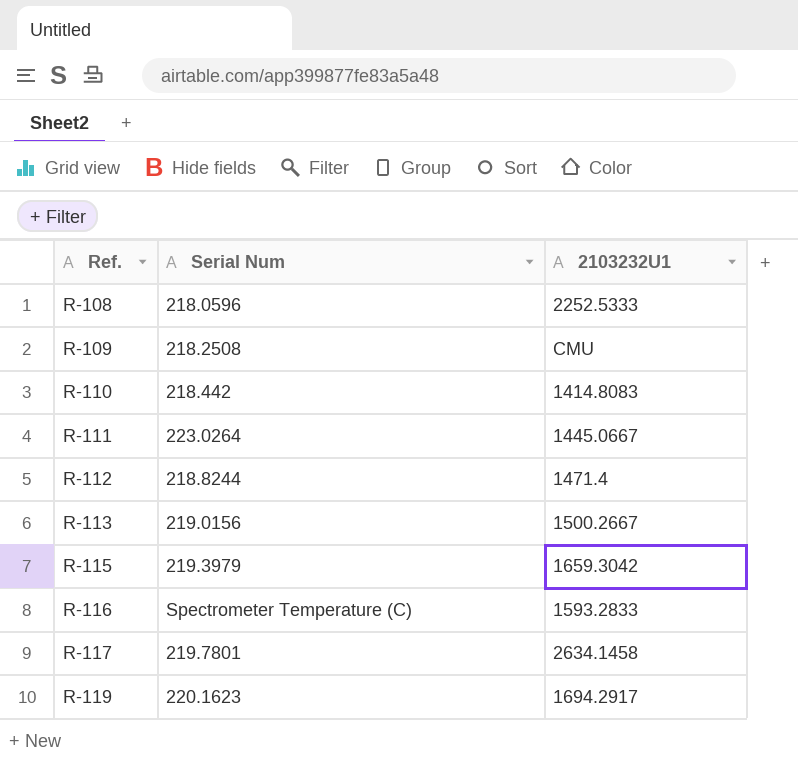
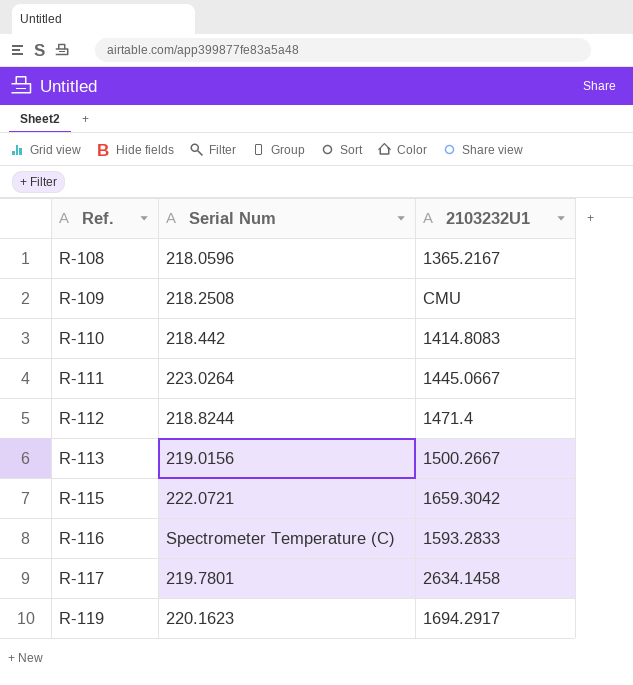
R-108 | 2103232U1: 2252.5333 -> 1365.2167
R-115 | Serial Num: 219.3979 -> 222.0721

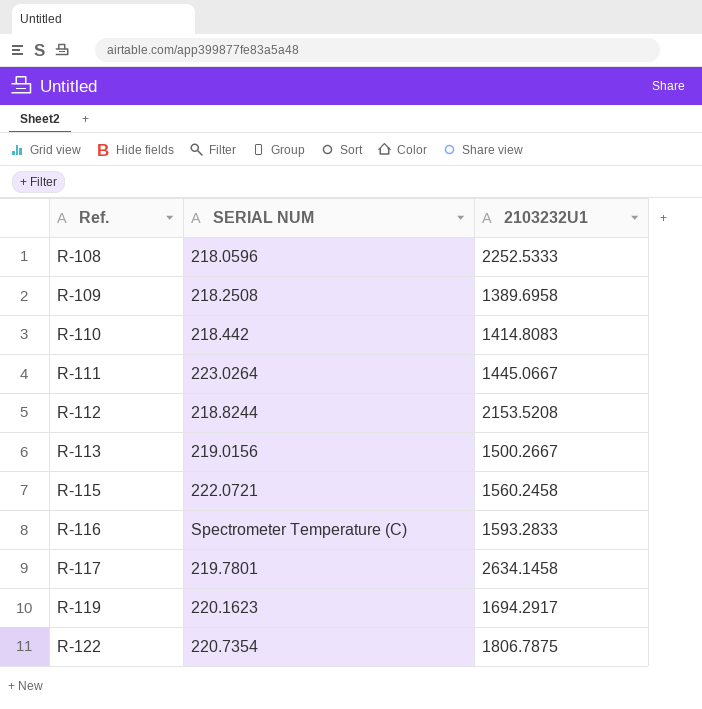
column name: Serial Num -> SERIAL NUM
R-108 | 2103232U1: 1365.2167 -> 2252.5333
R-109 | 2103232U1: CMU -> 1389.6958
R-112 | 2103232U1: 1471.4 -> 2153.5208
R-115 | 2103232U1: 1659.3042 -> 1560.2458
row R-122: none -> 220.7354 | 1806.7875

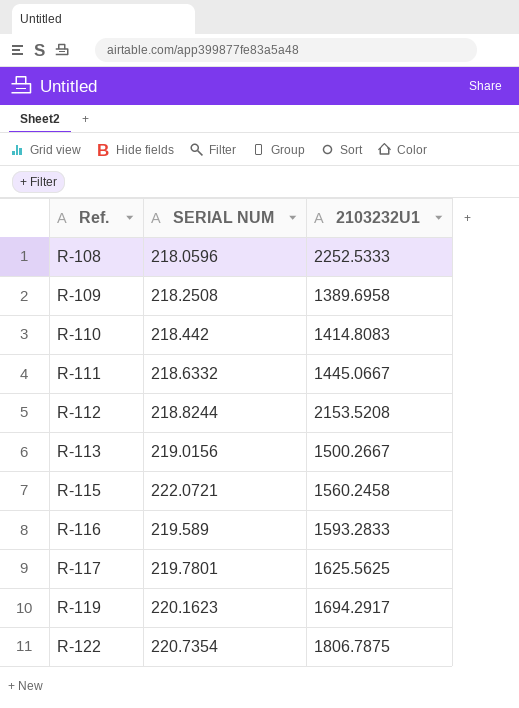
R-111 | SERIAL NUM: 223.0264 -> 218.6332
R-116 | SERIAL NUM: Spectrometer Temperature (C) -> 219.589
R-117 | 2103232U1: 2634.1458 -> 1625.5625

